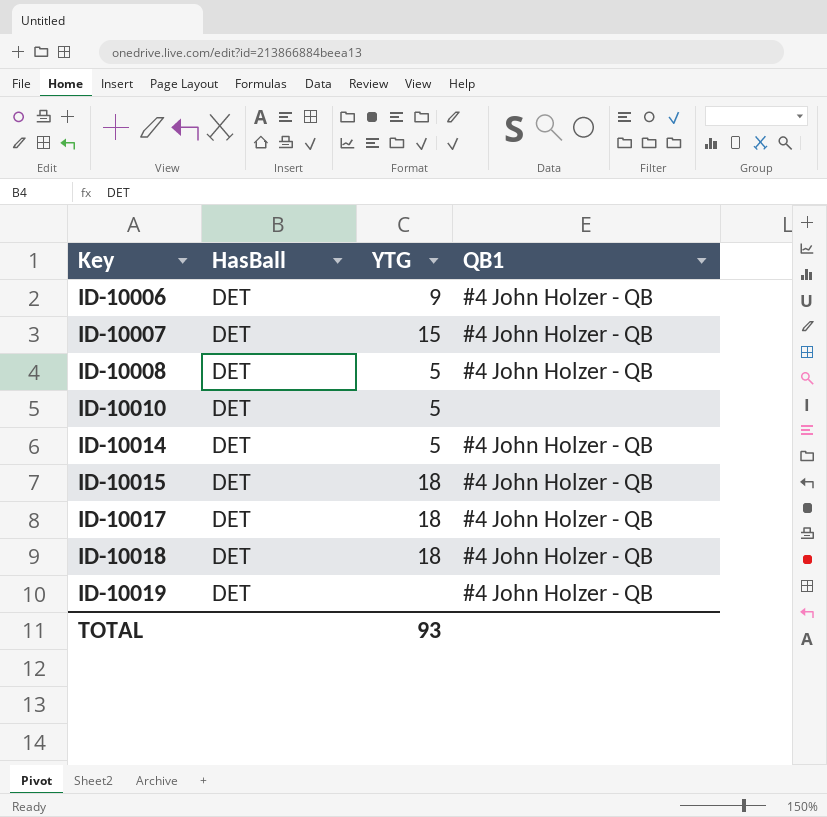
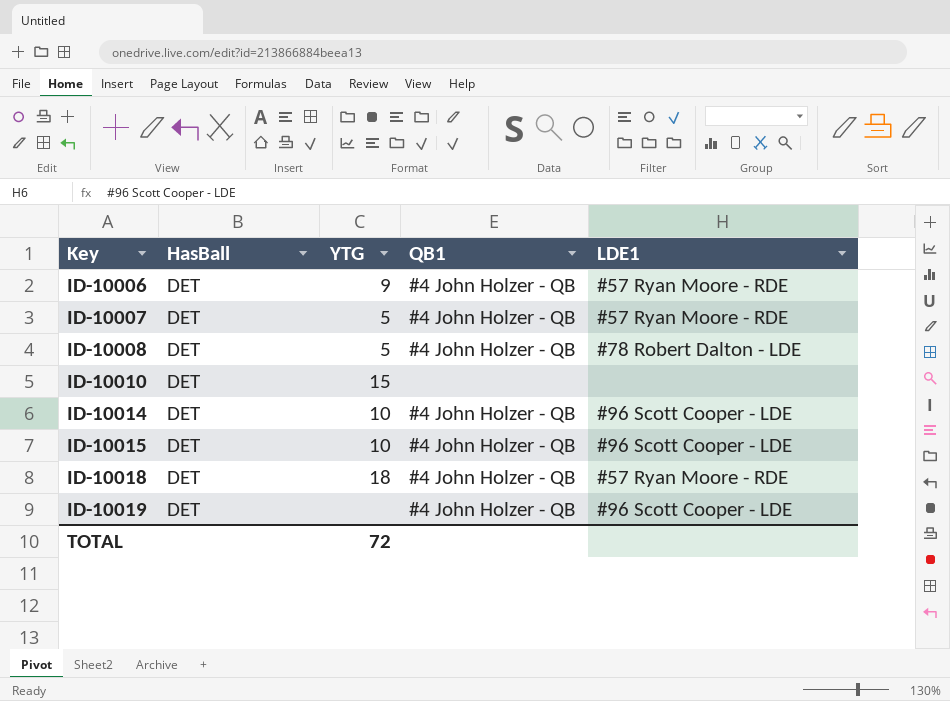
column LDE1 | position: none -> 5
row ID-10017: DET | 18 | #4 John Holzer - QB -> none
ID-10007 | YTG: 15 -> 5
ID-10010 | YTG: 5 -> 15
ID-10014 | YTG: 5 -> 10
ID-10015 | YTG: 18 -> 10
TOTAL | YTG: 93 -> 72

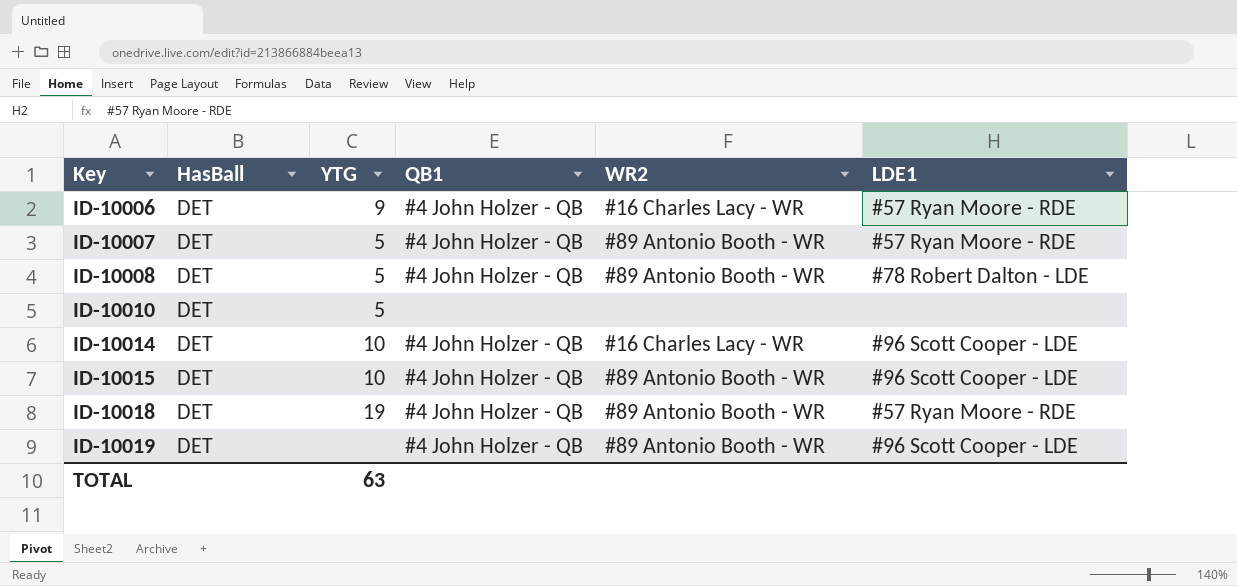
column WR2 | position: none -> 5
ID-10010 | YTG: 15 -> 5
ID-10018 | YTG: 18 -> 19
TOTAL | YTG: 72 -> 63

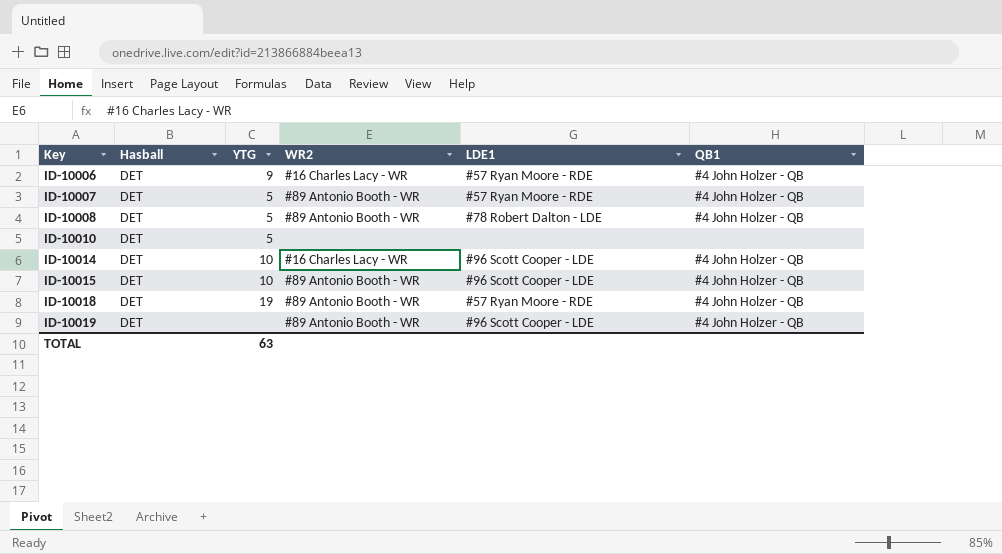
column name: HasBall -> Hasball
column QB1 | position: 4 -> 6

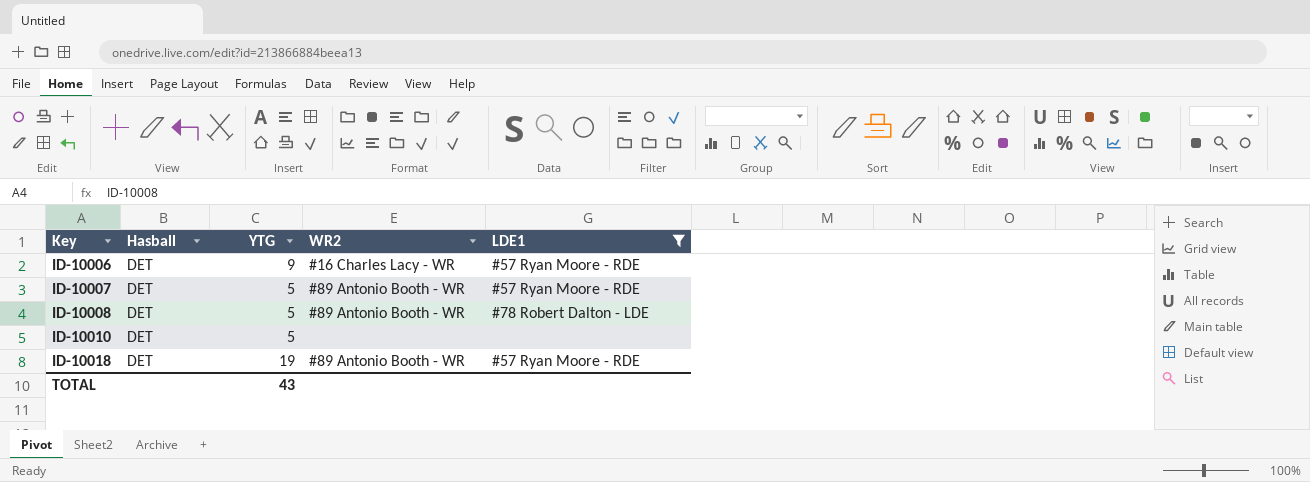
filter: none -> LDE1 != #96 Scott Cooper - LDE
column QB1 | position: 6 -> none
TOTAL | YTG: 63 -> 43

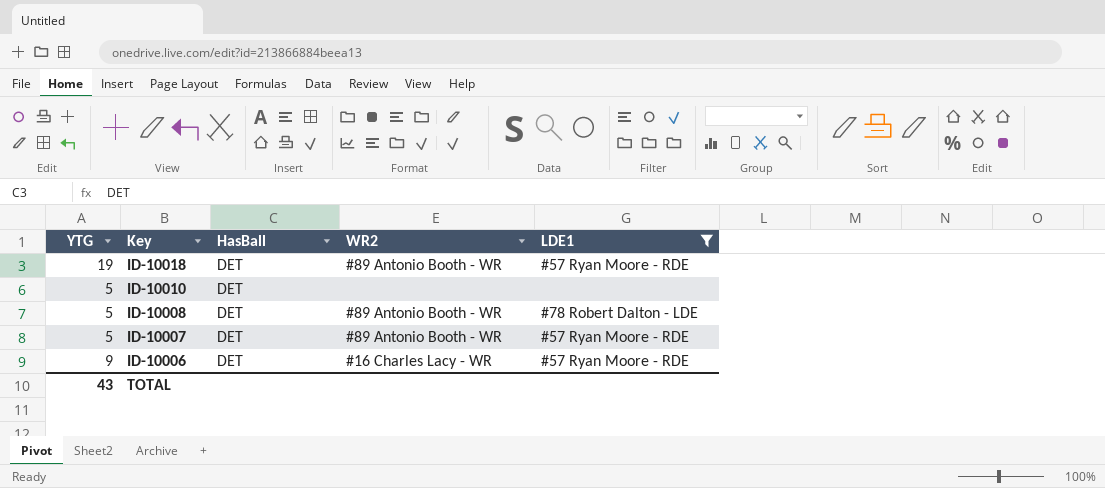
row order: Key ascending -> Key descending
column YTG | position: 3 -> 1
column name: Hasball -> HasBall

